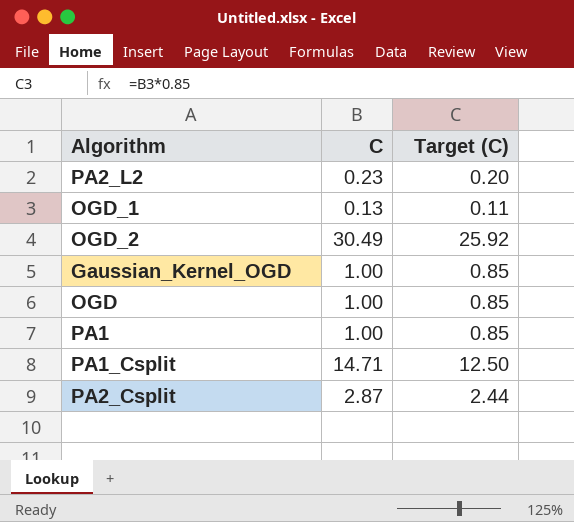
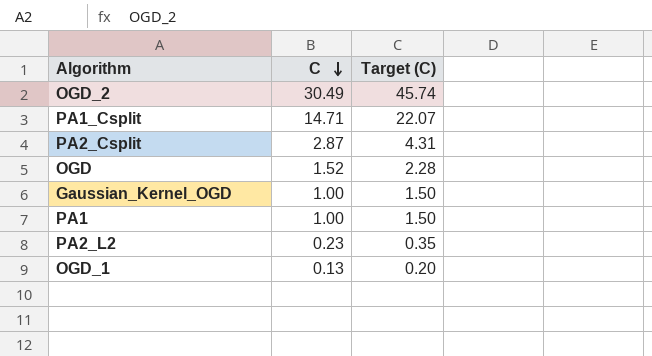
row order: none -> C descending
column Target (C) | formula: [C] * 0.85 -> [C] * 1.5
OGD | C: 1.00 -> 1.52

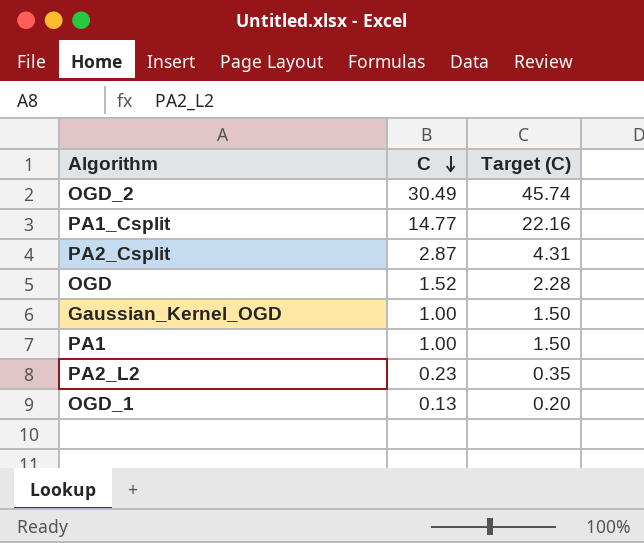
PA1_Csplit | C: 14.71 -> 14.77
PA1_Csplit | Target (C): 22.07 -> 22.16

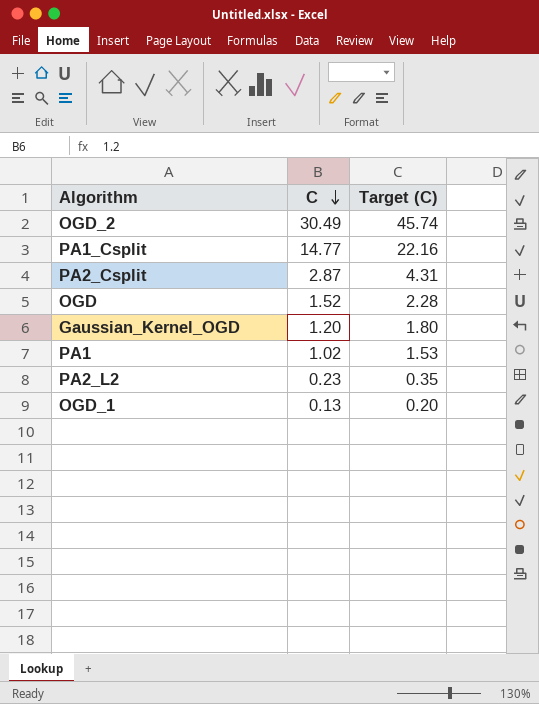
Gaussian_Kernel_OGD | C: 1.00 -> 1.20
Gaussian_Kernel_OGD | Target (C): 1.50 -> 1.80
PA1 | C: 1.00 -> 1.02
PA1 | Target (C): 1.50 -> 1.53

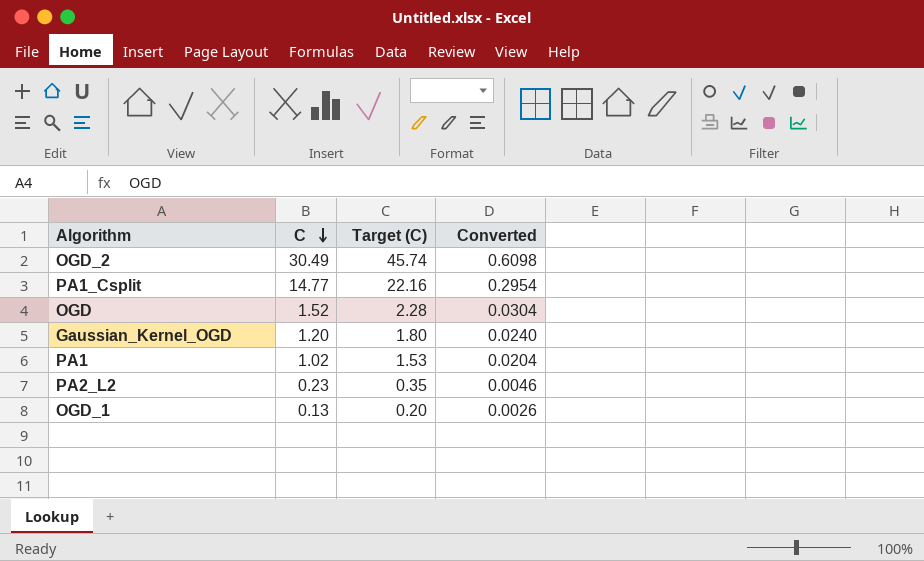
column Converted | formula: none -> [C] * 0.02
row PA2_Csplit: 2.87 | 4.31 -> none

